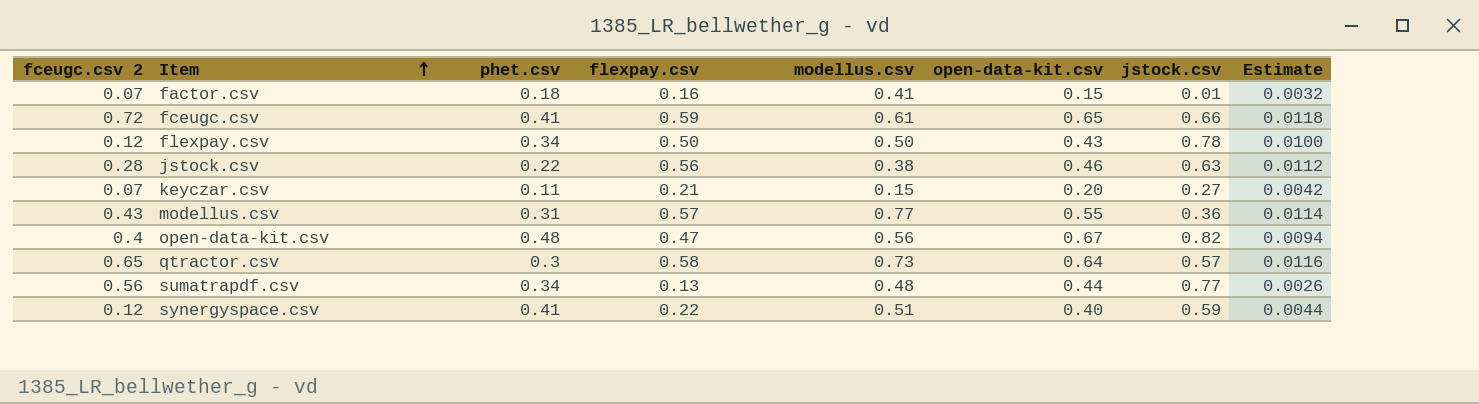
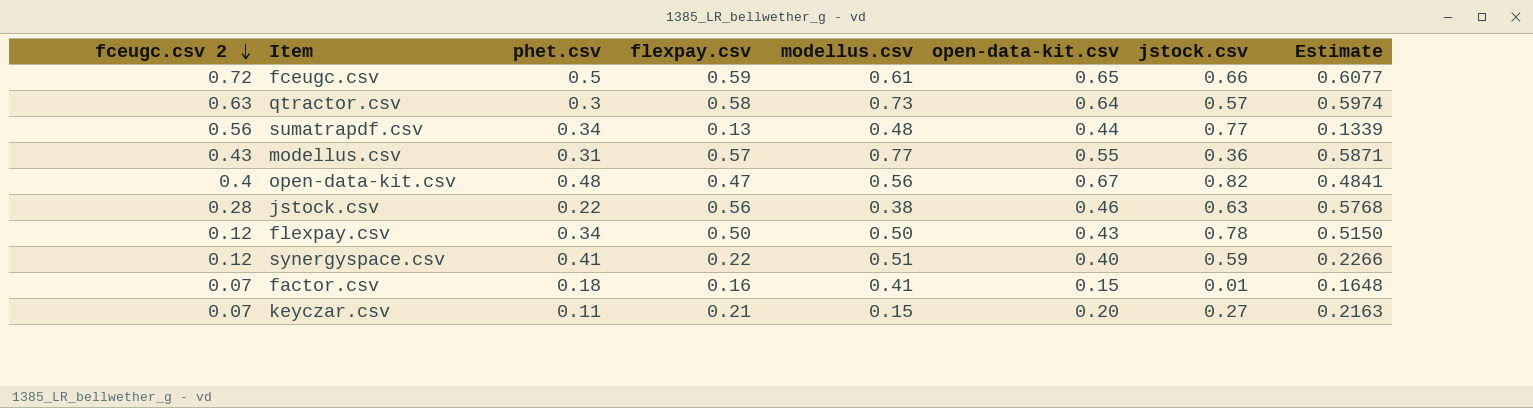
row order: Item ascending -> fceugc.csv 2 descending
column Estimate | formula: [flexpay.csv] * 0.02 -> [flexpay.csv] * 1.03
fceugc.csv | phet.csv: 0.41 -> 0.5
qtractor.csv | fceugc.csv 2: 0.65 -> 0.63

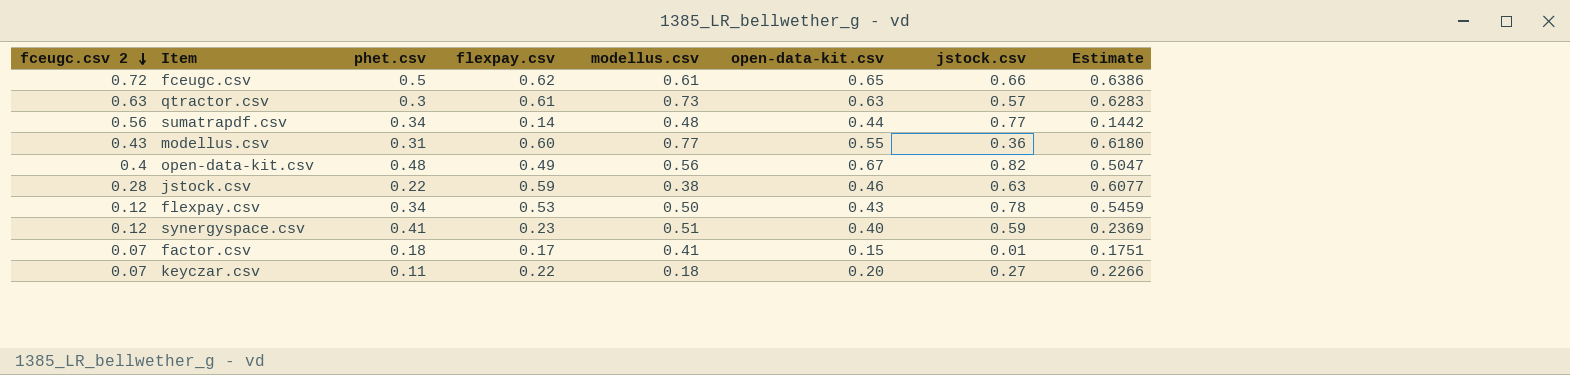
fceugc.csv | flexpay.csv: 0.59 -> 0.62
fceugc.csv | Estimate: 0.6077 -> 0.6386
qtractor.csv | flexpay.csv: 0.58 -> 0.61
qtractor.csv | open-data-kit.csv: 0.64 -> 0.63
qtractor.csv | Estimate: 0.5974 -> 0.6283
sumatrapdf.csv | flexpay.csv: 0.13 -> 0.14
sumatrapdf.csv | Estimate: 0.1339 -> 0.1442
modellus.csv | flexpay.csv: 0.57 -> 0.60
modellus.csv | Estimate: 0.5871 -> 0.6180
open-data-kit.csv | flexpay.csv: 0.47 -> 0.49
open-data-kit.csv | Estimate: 0.4841 -> 0.5047
jstock.csv | flexpay.csv: 0.56 -> 0.59
jstock.csv | Estimate: 0.5768 -> 0.6077
flexpay.csv | flexpay.csv: 0.50 -> 0.53
flexpay.csv | Estimate: 0.5150 -> 0.5459
synergyspace.csv | flexpay.csv: 0.22 -> 0.23
synergyspace.csv | Estimate: 0.2266 -> 0.2369
factor.csv | flexpay.csv: 0.16 -> 0.17
factor.csv | Estimate: 0.1648 -> 0.1751
keyczar.csv | flexpay.csv: 0.21 -> 0.22
keyczar.csv | modellus.csv: 0.15 -> 0.18
keyczar.csv | Estimate: 0.2163 -> 0.2266

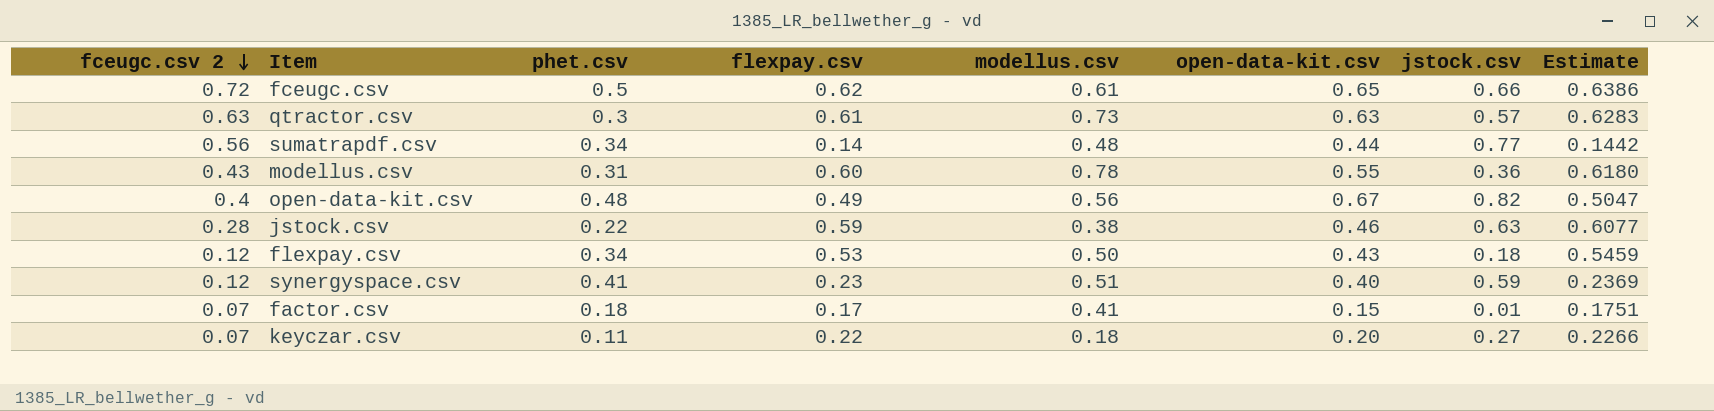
modellus.csv | modellus.csv: 0.77 -> 0.78
flexpay.csv | jstock.csv: 0.78 -> 0.18

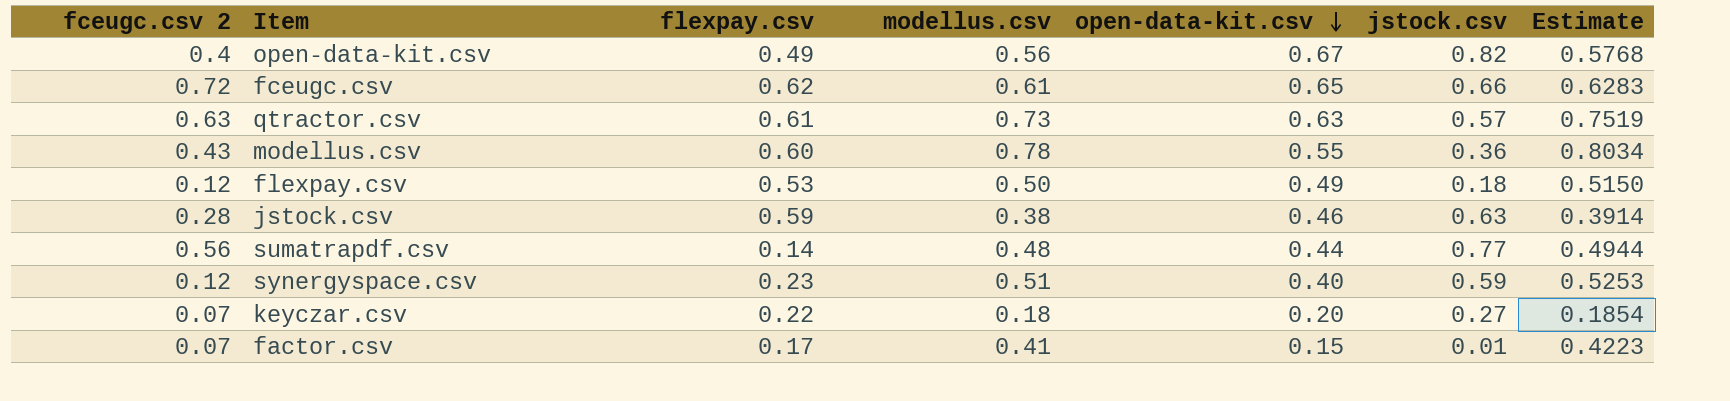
row order: fceugc.csv 2 descending -> open-data-kit.csv descending
column phet.csv | position: 3 -> none
column Estimate | formula: [flexpay.csv] * 1.03 -> [modellus.csv] * 1.03
flexpay.csv | open-data-kit.csv: 0.43 -> 0.49

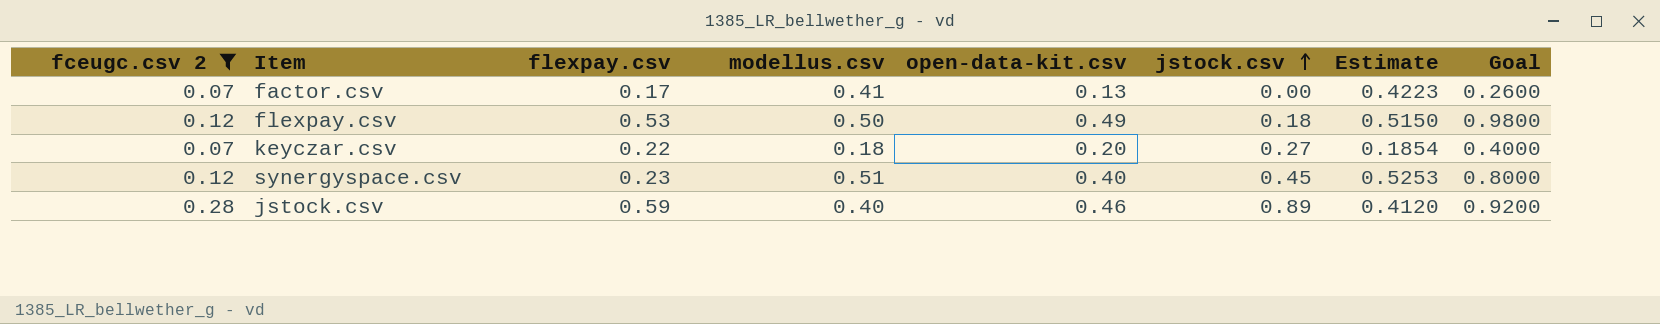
filter: none -> fceugc.csv 2 <= 0.28
row order: open-data-kit.csv descending -> jstock.csv ascending
column Goal | formula: none -> [open-data-kit.csv] * 2
factor.csv | open-data-kit.csv: 0.15 -> 0.13
factor.csv | jstock.csv: 0.01 -> 0.00
synergyspace.csv | jstock.csv: 0.59 -> 0.45
jstock.csv | modellus.csv: 0.38 -> 0.40
jstock.csv | jstock.csv: 0.63 -> 0.89
jstock.csv | Estimate: 0.3914 -> 0.4120

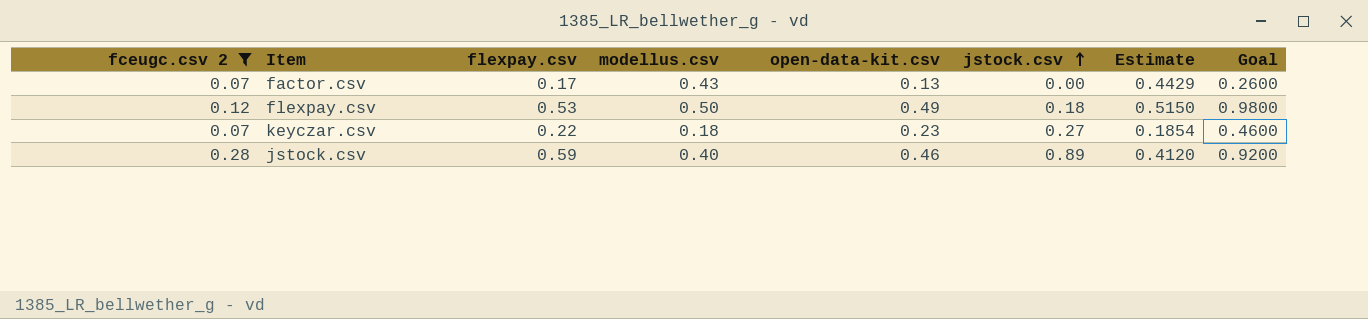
row synergyspace.csv: 0.12 | 0.23 | 0.51 | 0.40 | 0.45 | 0.5253 | 0.8000 -> none
factor.csv | modellus.csv: 0.41 -> 0.43
factor.csv | Estimate: 0.4223 -> 0.4429
keyczar.csv | open-data-kit.csv: 0.20 -> 0.23
keyczar.csv | Goal: 0.4000 -> 0.4600

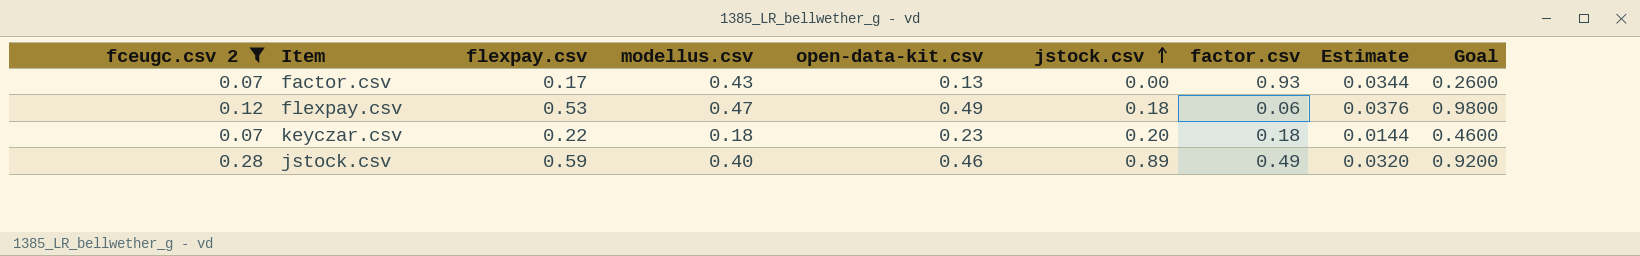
column factor.csv | position: none -> 7
column Estimate | formula: [modellus.csv] * 1.03 -> [modellus.csv] * 0.08
flexpay.csv | modellus.csv: 0.50 -> 0.47
keyczar.csv | jstock.csv: 0.27 -> 0.20

